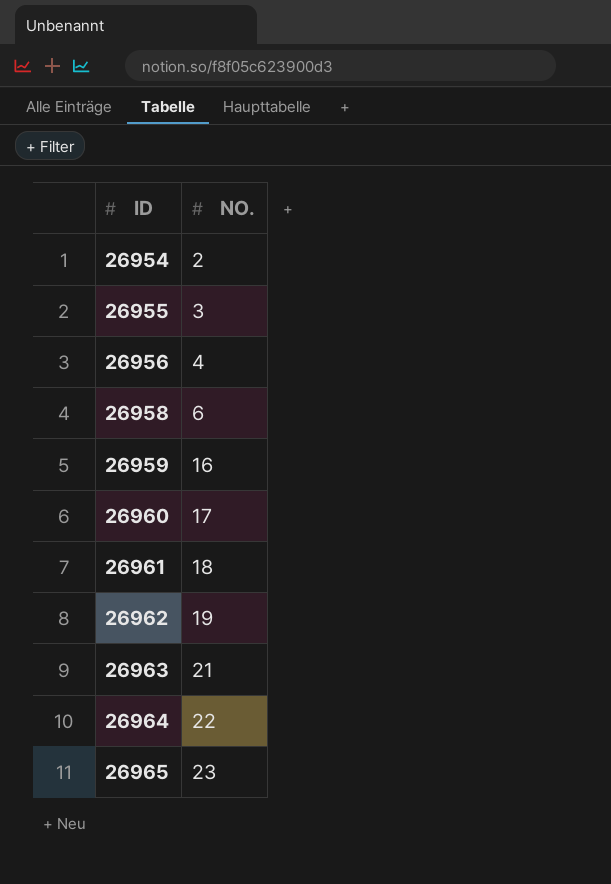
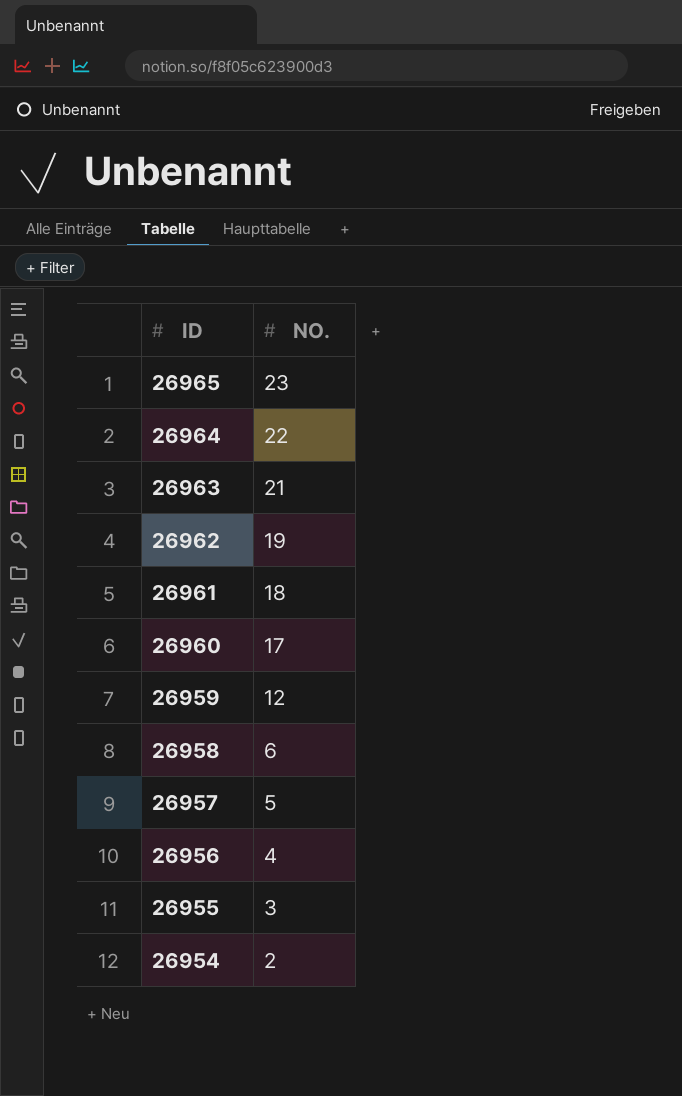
row order: ID ascending -> ID descending
26959 | NO.: 16 -> 12
row 26957: none -> 5

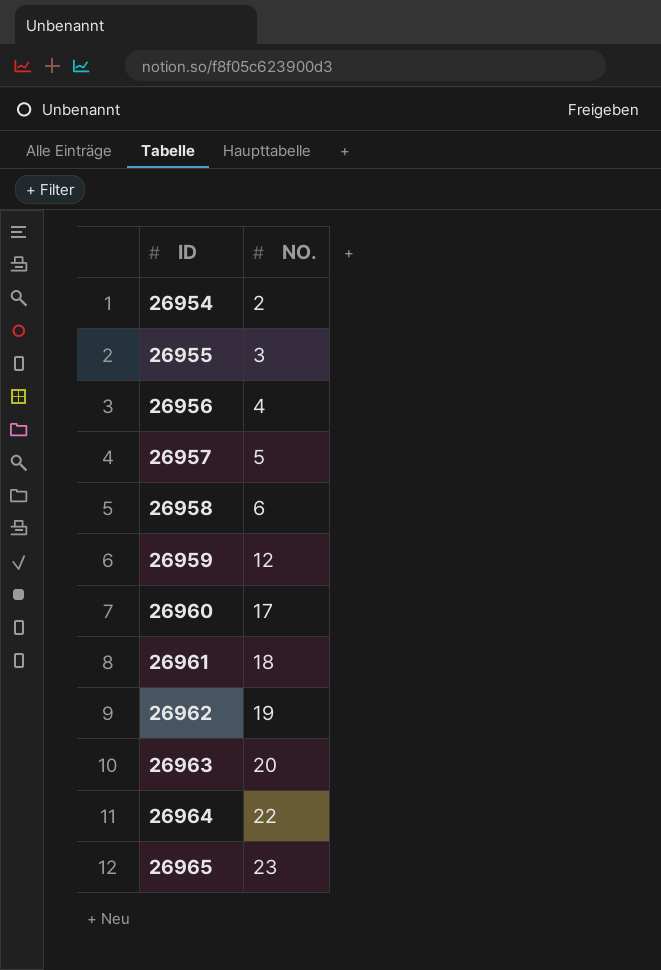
row order: ID descending -> ID ascending
26963 | NO.: 21 -> 20

